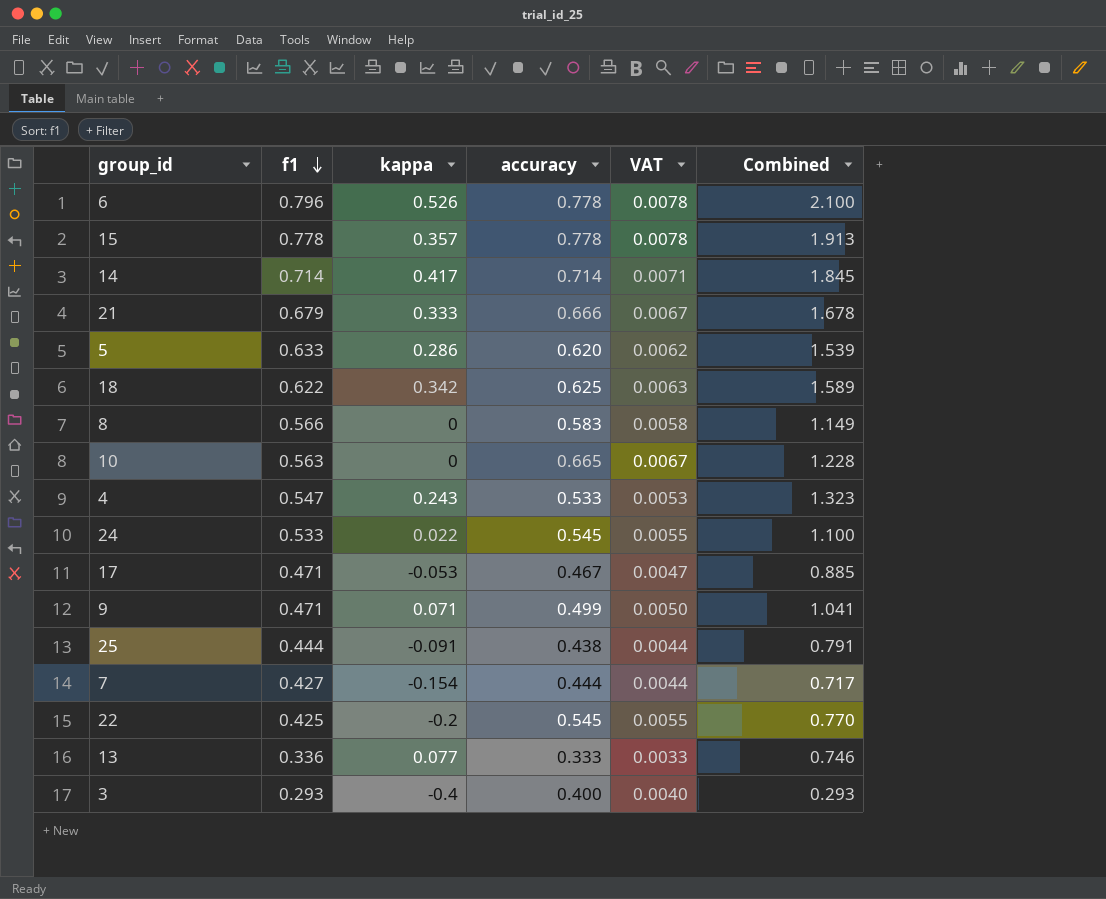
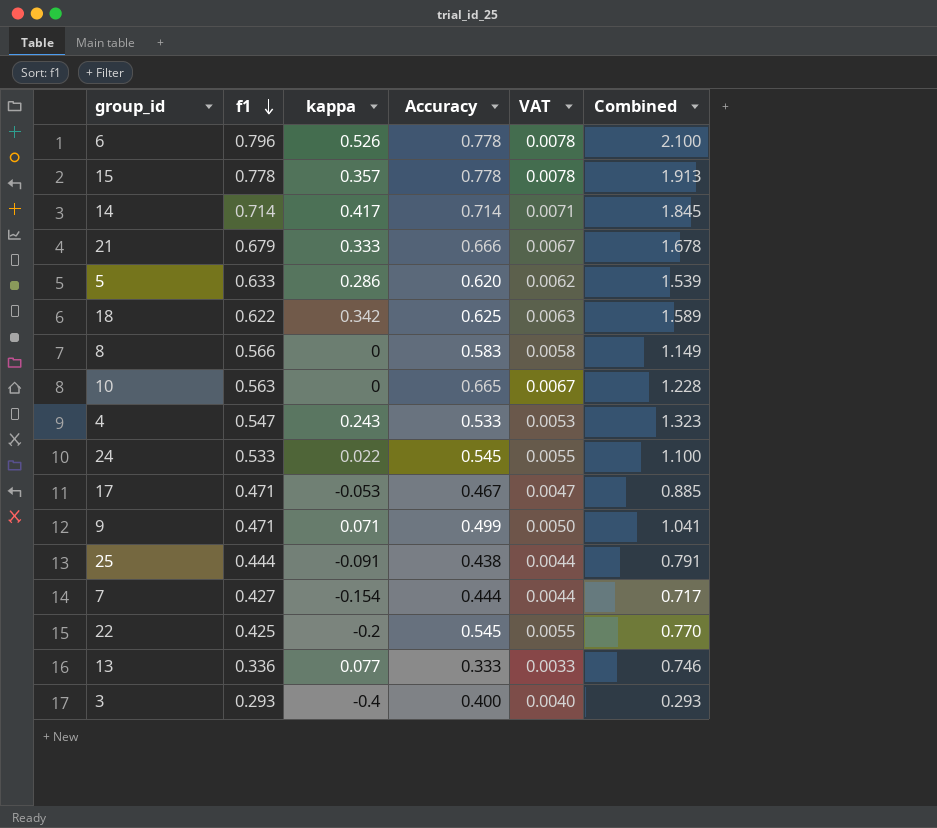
column name: accuracy -> Accuracy

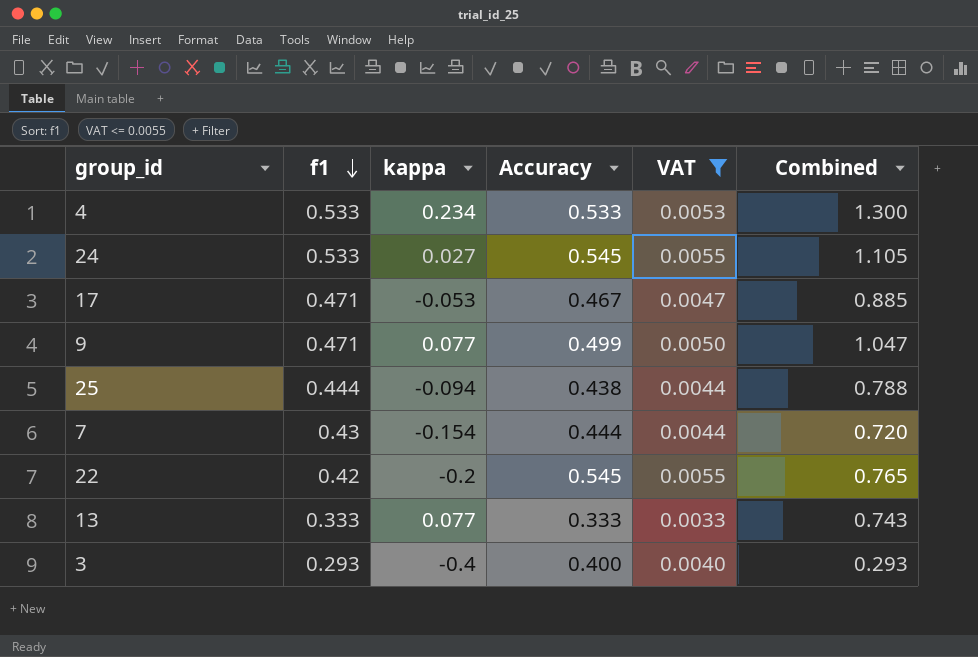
filter: none -> VAT <= 0.0055
4 | f1: 0.547 -> 0.533
4 | kappa: 0.243 -> 0.234
4 | Combined: 1.323 -> 1.300
24 | kappa: 0.022 -> 0.027
24 | Combined: 1.100 -> 1.105
9 | kappa: 0.071 -> 0.077
9 | Combined: 1.041 -> 1.047
25 | kappa: -0.091 -> -0.094
25 | Combined: 0.791 -> 0.788
7 | f1: 0.427 -> 0.43
7 | Combined: 0.717 -> 0.720
22 | f1: 0.425 -> 0.42
22 | Combined: 0.770 -> 0.765
13 | f1: 0.336 -> 0.333
13 | Combined: 0.746 -> 0.743

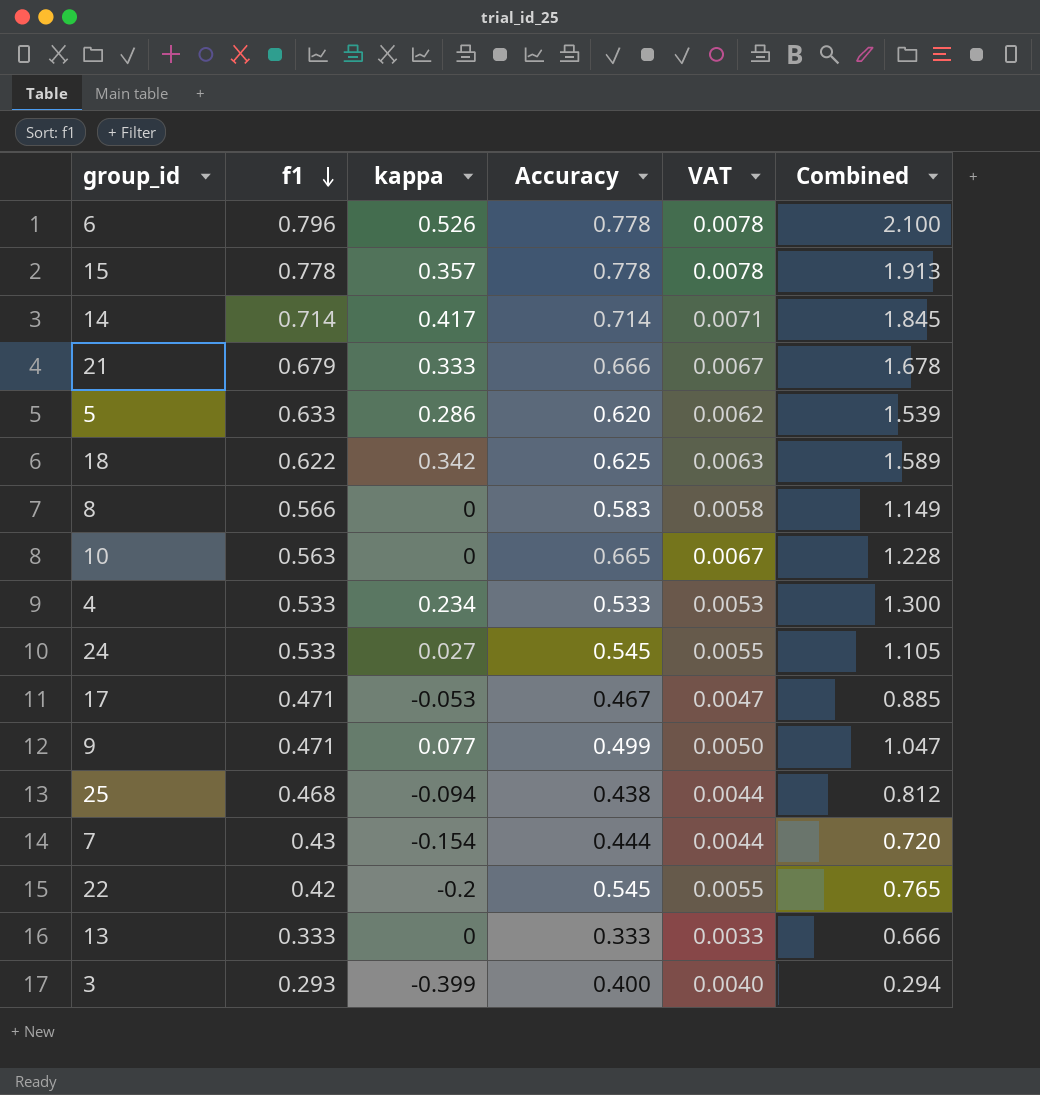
filter: VAT <= 0.0055 -> none
25 | f1: 0.444 -> 0.468
25 | Combined: 0.788 -> 0.812
13 | kappa: 0.077 -> 0
13 | Combined: 0.743 -> 0.666
3 | kappa: -0.4 -> -0.399
3 | Combined: 0.293 -> 0.294

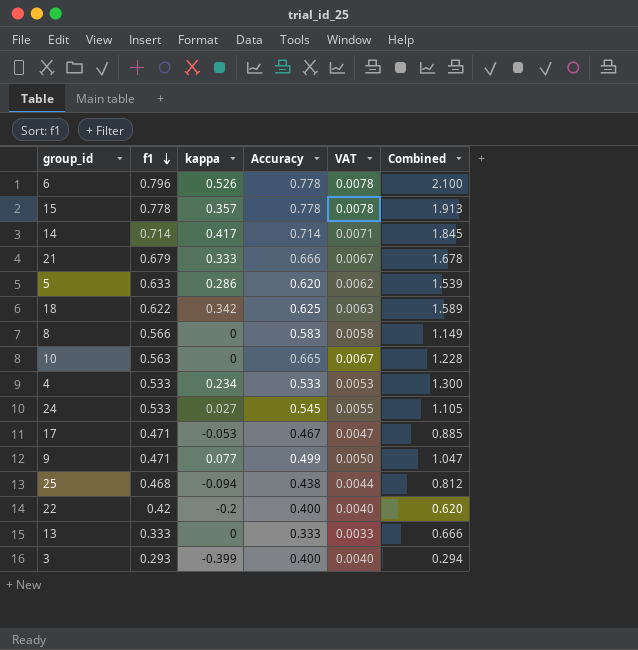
row 7: 0.43 | -0.154 | 0.444 | 0.0044 | 0.720 -> none
22 | Accuracy: 0.545 -> 0.400
22 | VAT: 0.0055 -> 0.0040
22 | Combined: 0.765 -> 0.620

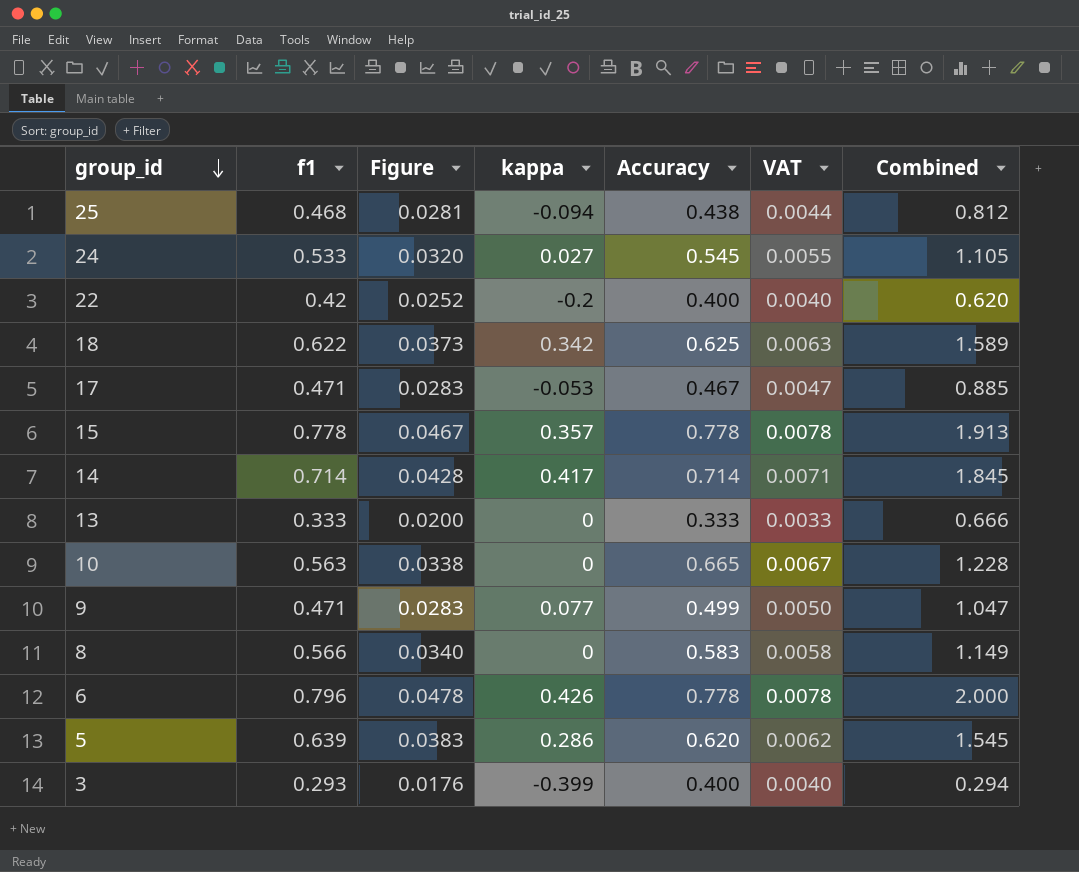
row order: f1 descending -> group_id descending
column Figure | formula: none -> [f1] * 0.06
row 21: 0.679 | 0.333 | 0.666 | 0.0067 | 1.678 -> none
row 4: 0.533 | 0.234 | 0.533 | 0.0053 | 1.300 -> none
6 | kappa: 0.526 -> 0.426
6 | Combined: 2.100 -> 2.000
5 | f1: 0.633 -> 0.639
5 | Combined: 1.539 -> 1.545

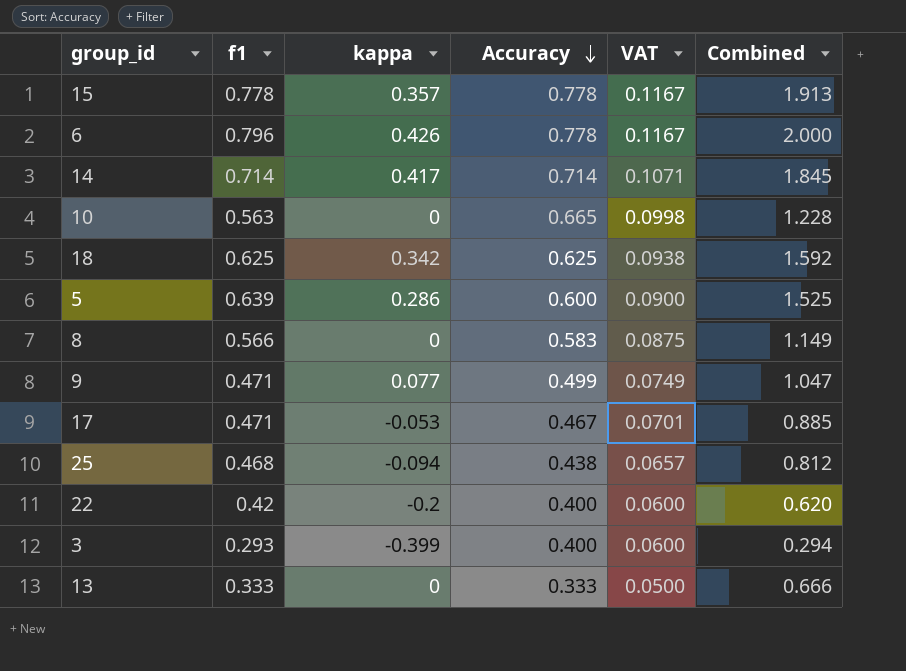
row order: group_id descending -> Accuracy descending
column Figure | formula: [f1] * 0.06 -> none
column VAT | formula: [Accuracy] * 0.01 -> [Accuracy] * 0.15
row 24: 0.533 | 0.0320 | 0.027 | 0.545 | 0.0055 | 1.105 -> none
18 | f1: 0.622 -> 0.625
18 | Combined: 1.589 -> 1.592
5 | Accuracy: 0.620 -> 0.600
5 | Combined: 1.545 -> 1.525

